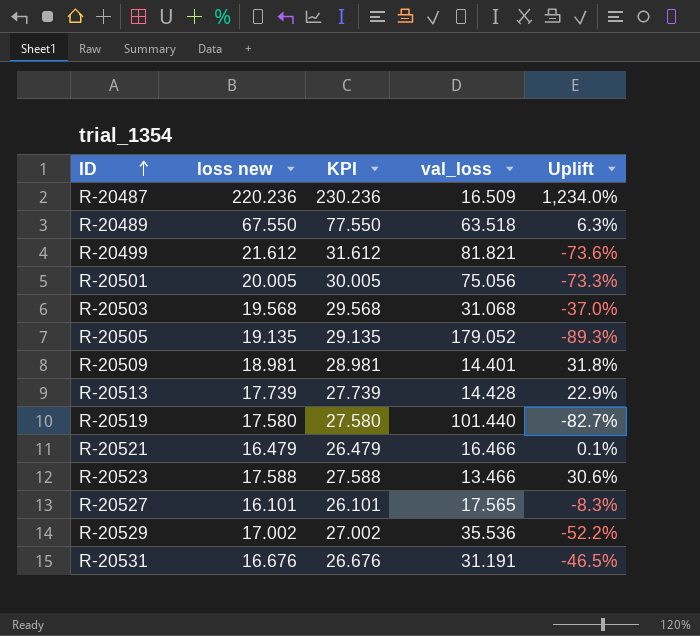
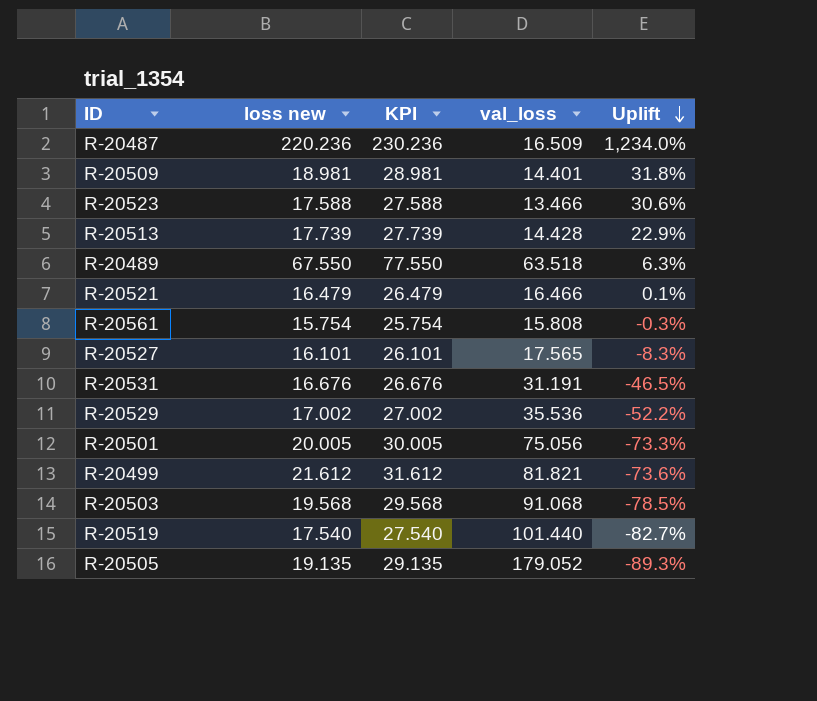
row order: ID ascending -> Uplift descending
row R-20561: none -> 15.754 | 25.754 | 15.808 | -0.3%
R-20503 | val_loss: 31.068 -> 91.068
R-20503 | Uplift: -37.0% -> -78.5%
R-20519 | loss new: 17.580 -> 17.540
R-20519 | KPI: 27.580 -> 27.540

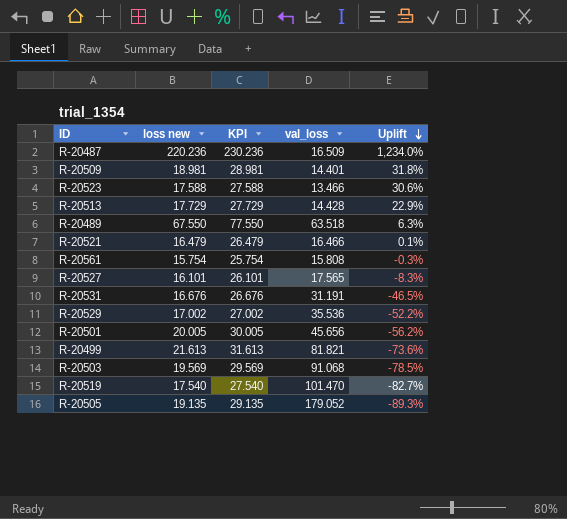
R-20513 | loss new: 17.739 -> 17.729
R-20513 | KPI: 27.739 -> 27.729
R-20501 | val_loss: 75.056 -> 45.656
R-20501 | Uplift: -73.3% -> -56.2%
R-20499 | loss new: 21.612 -> 21.613
R-20499 | KPI: 31.612 -> 31.613
R-20503 | loss new: 19.568 -> 19.569
R-20503 | KPI: 29.568 -> 29.569
R-20519 | val_loss: 101.440 -> 101.470

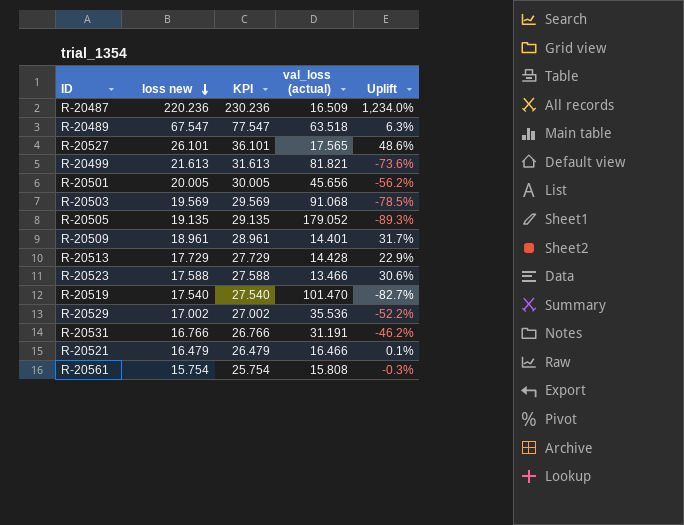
row order: Uplift descending -> loss new descending
column name: val_loss -> val_loss (actual)
R-20489 | loss new: 67.550 -> 67.547
R-20489 | KPI: 77.550 -> 77.547
R-20527 | loss new: 16.101 -> 26.101
R-20527 | KPI: 26.101 -> 36.101
R-20527 | Uplift: -8.3% -> 48.6%
R-20509 | loss new: 18.981 -> 18.961
R-20509 | KPI: 28.981 -> 28.961
R-20509 | Uplift: 31.8% -> 31.7%
R-20531 | loss new: 16.676 -> 16.766
R-20531 | KPI: 26.676 -> 26.766
R-20531 | Uplift: -46.5% -> -46.2%

